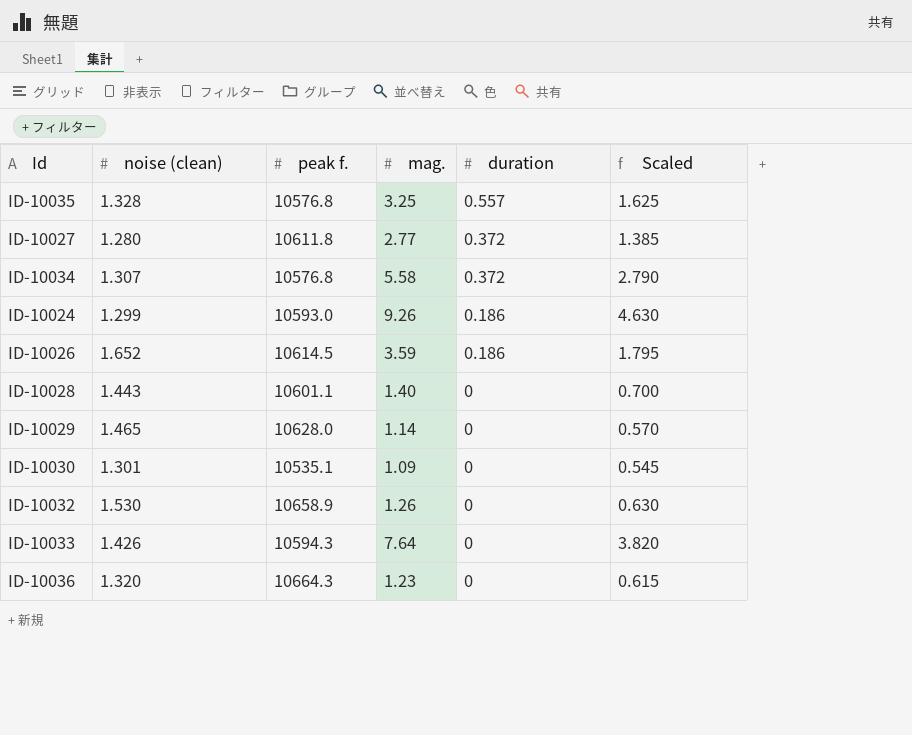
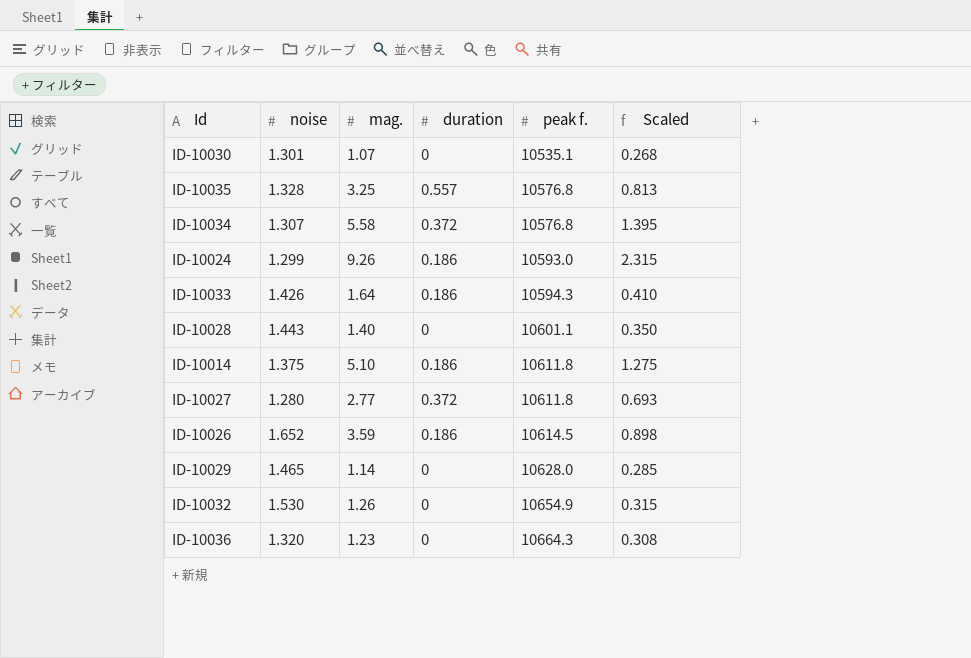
row order: duration descending -> peak f. ascending
column name: noise (clean) -> noise
column peak f. | position: 3 -> 5
column Scaled | formula: [mag.] * 0.5 -> [mag.] * 0.25
ID-10030 | mag.: 1.09 -> 1.07
ID-10033 | mag.: 7.64 -> 1.64
ID-10033 | duration: 0 -> 0.186
row ID-10014: none -> 1.375 | 5.10 | 0.186 | 10611.8 | 1.275
ID-10032 | peak f.: 10658.9 -> 10654.9

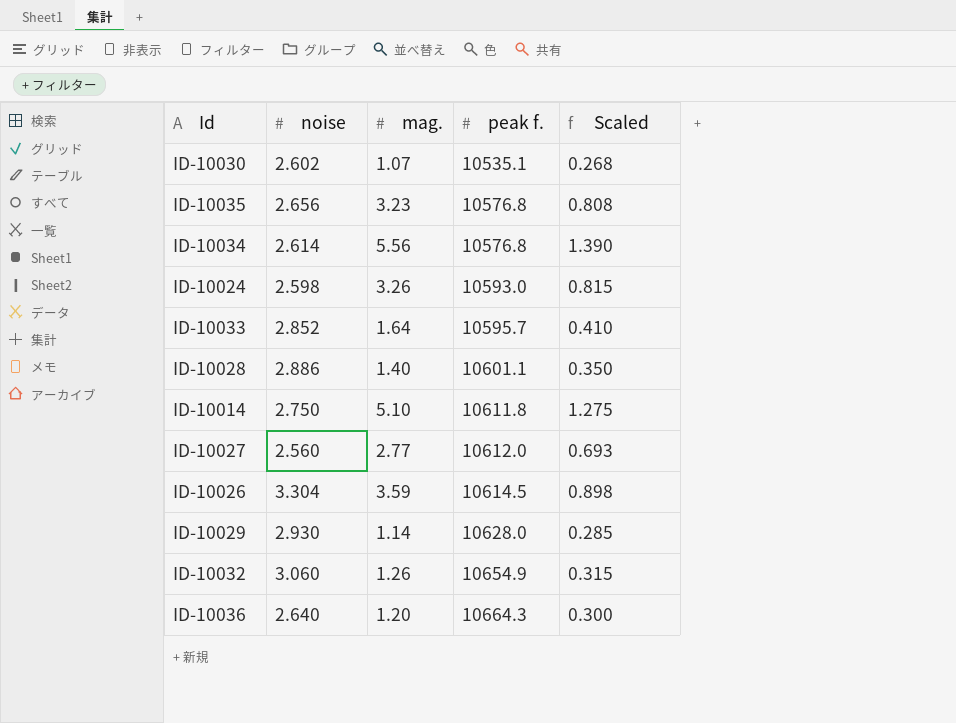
column duration | position: 4 -> none
ID-10030 | noise: 1.301 -> 2.602
ID-10035 | noise: 1.328 -> 2.656
ID-10035 | mag.: 3.25 -> 3.23
ID-10035 | Scaled: 0.813 -> 0.808
ID-10034 | noise: 1.307 -> 2.614
ID-10034 | mag.: 5.58 -> 5.56
ID-10034 | Scaled: 1.395 -> 1.390
ID-10024 | noise: 1.299 -> 2.598
ID-10024 | mag.: 9.26 -> 3.26
ID-10024 | Scaled: 2.315 -> 0.815
ID-10033 | noise: 1.426 -> 2.852
ID-10033 | peak f.: 10594.3 -> 10595.7
ID-10028 | noise: 1.443 -> 2.886
ID-10014 | noise: 1.375 -> 2.750
ID-10027 | noise: 1.280 -> 2.560
ID-10027 | peak f.: 10611.8 -> 10612.0
ID-10026 | noise: 1.652 -> 3.304
ID-10029 | noise: 1.465 -> 2.930
ID-10032 | noise: 1.530 -> 3.060
ID-10036 | noise: 1.320 -> 2.640
ID-10036 | mag.: 1.23 -> 1.20
ID-10036 | Scaled: 0.308 -> 0.300

